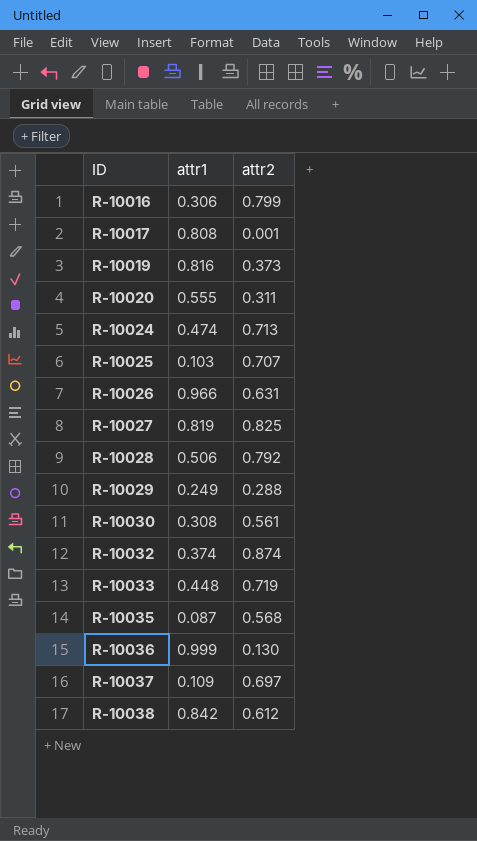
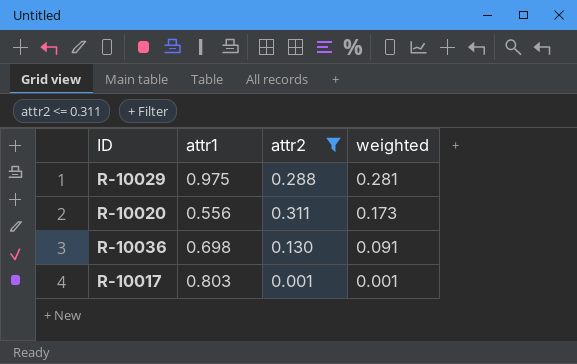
filter: none -> attr2 <= 0.311
row order: ID ascending -> weighted descending
column weighted | formula: none -> [attr1] * [attr2]
R-10029 | attr1: 0.249 -> 0.975
R-10020 | attr1: 0.555 -> 0.556
R-10036 | attr1: 0.999 -> 0.698
R-10017 | attr1: 0.808 -> 0.803

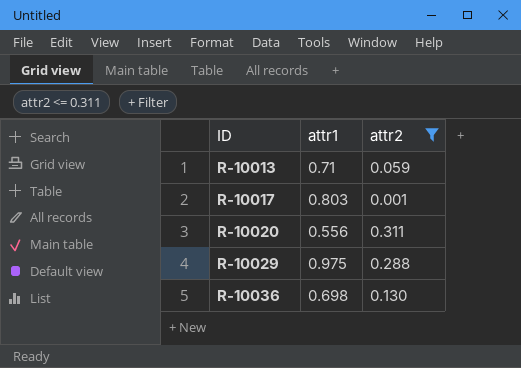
row order: weighted descending -> ID ascending
column weighted | formula: [attr1] * [attr2] -> none
row R-10013: none -> 0.71 | 0.059

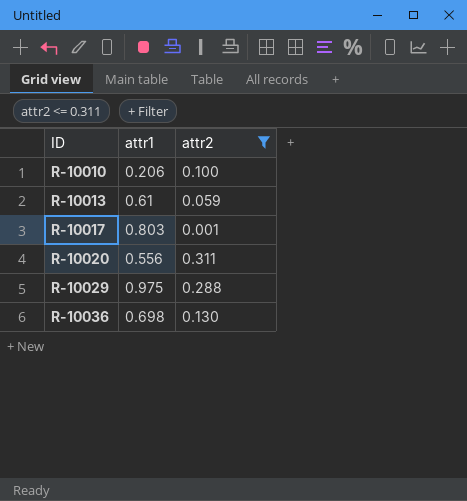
row R-10010: none -> 0.206 | 0.100
R-10013 | attr1: 0.71 -> 0.61

